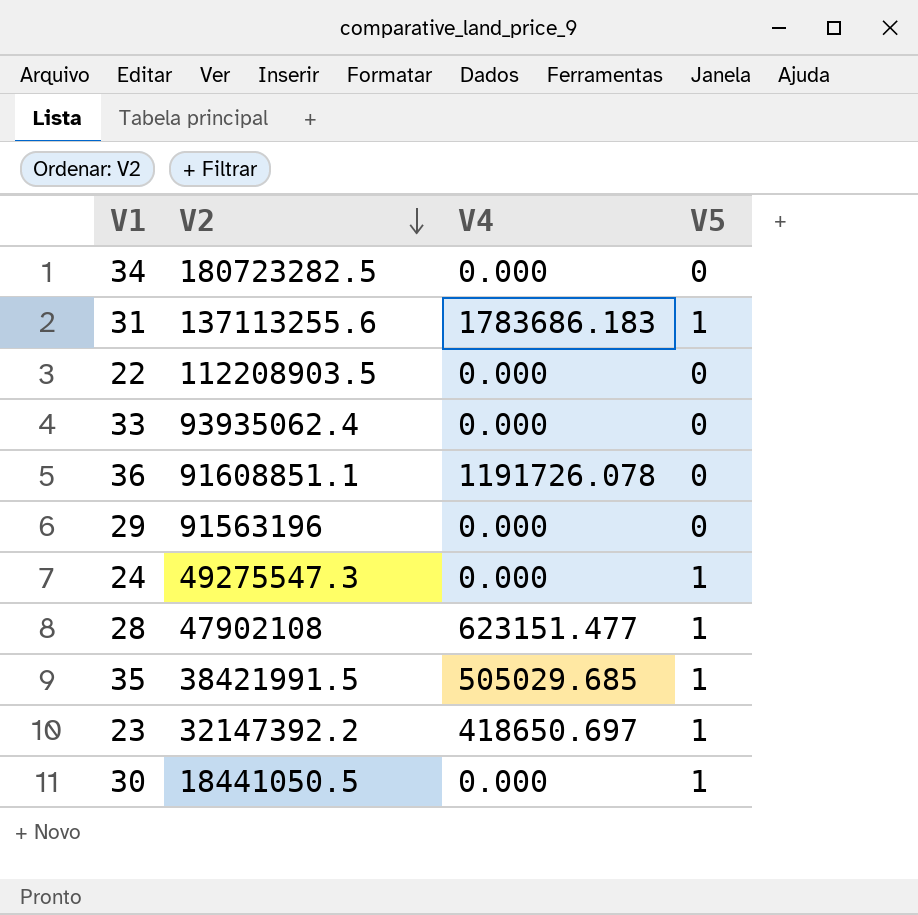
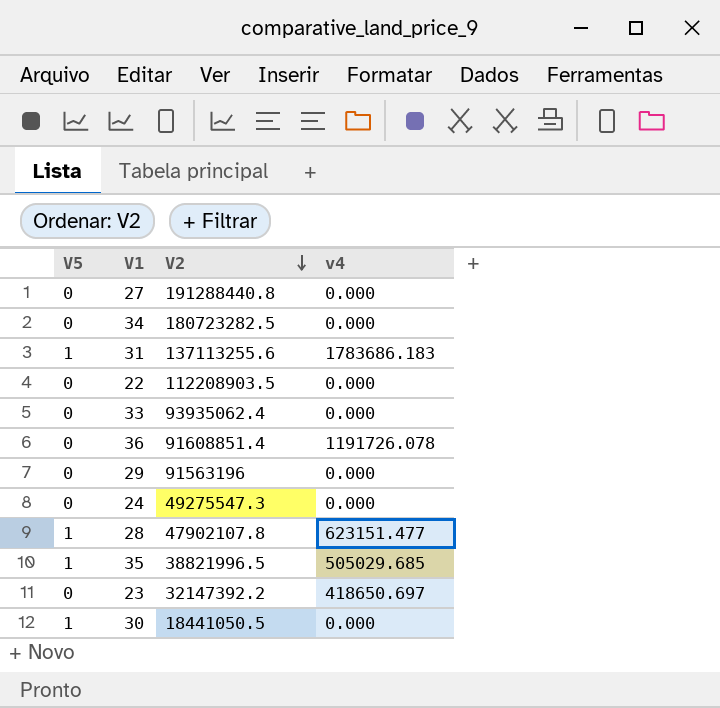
column V5 | position: 4 -> 1
column name: V4 -> v4
row 27: none -> 0 | 191288440.8 | 0.000
36 | V2: 91608851.1 -> 91608851.4
24 | V5: 1 -> 0
28 | V2: 47902108 -> 47902107.8
35 | V2: 38421991.5 -> 38821996.5
23 | V5: 1 -> 0

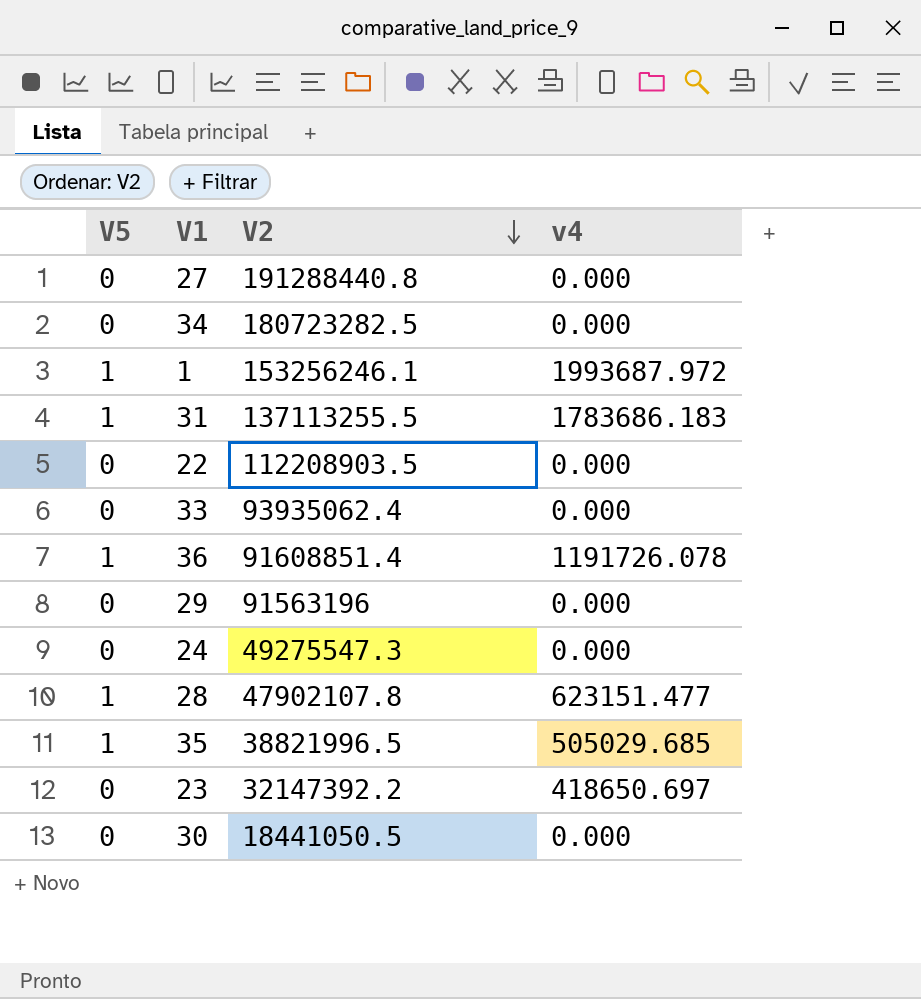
row 1: none -> 1 | 153256246.1 | 1993687.972
31 | V2: 137113255.6 -> 137113255.5
36 | V5: 0 -> 1
30 | V5: 1 -> 0

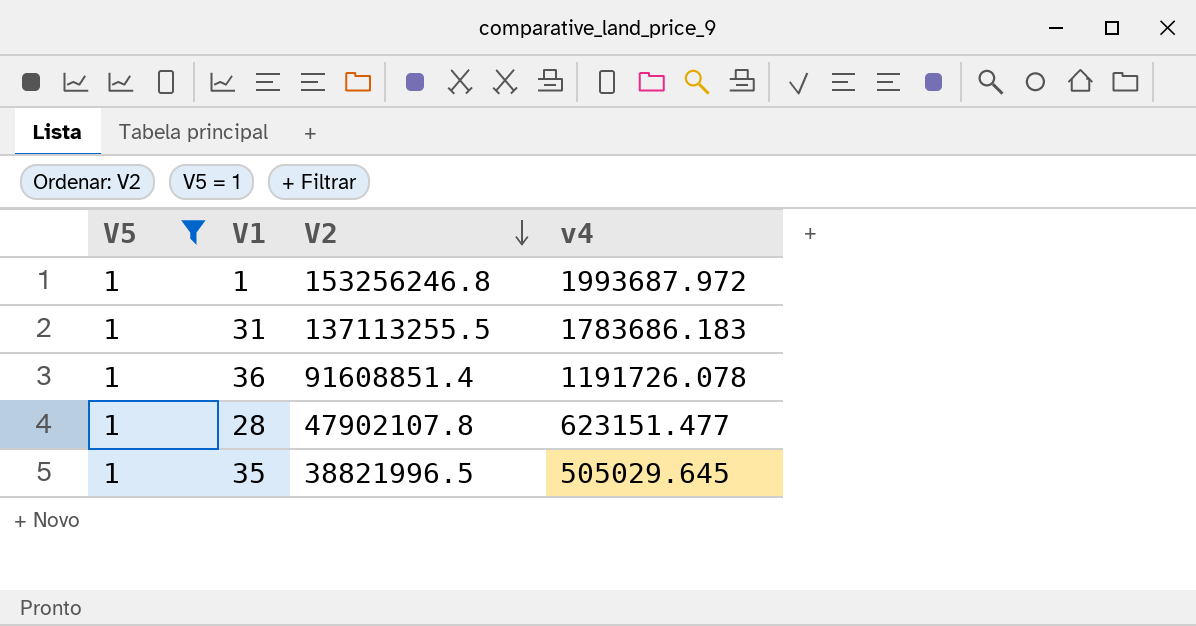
filter: none -> V5 = 1
1 | V2: 153256246.1 -> 153256246.8
35 | v4: 505029.685 -> 505029.645

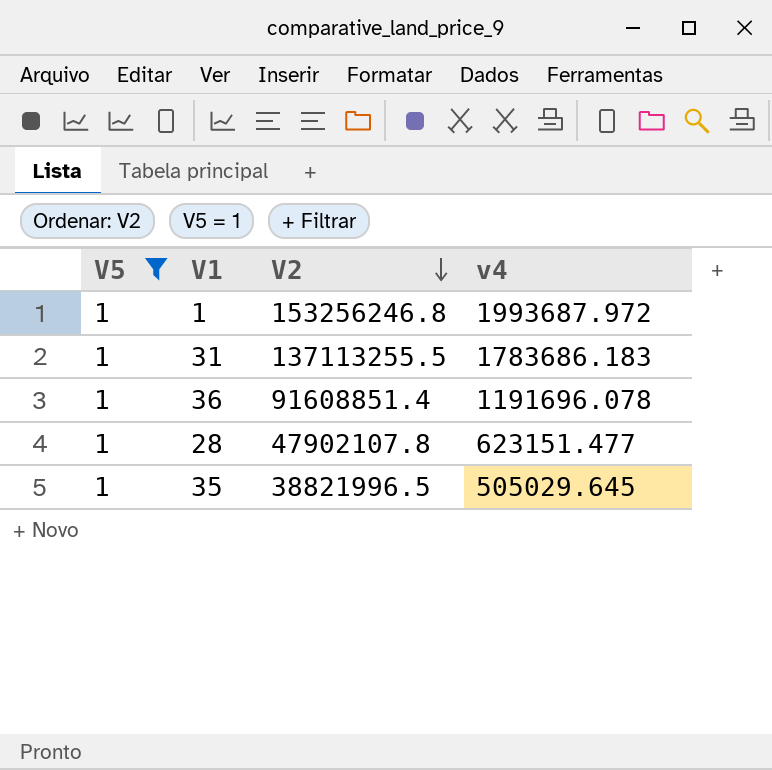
36 | v4: 1191726.078 -> 1191696.078

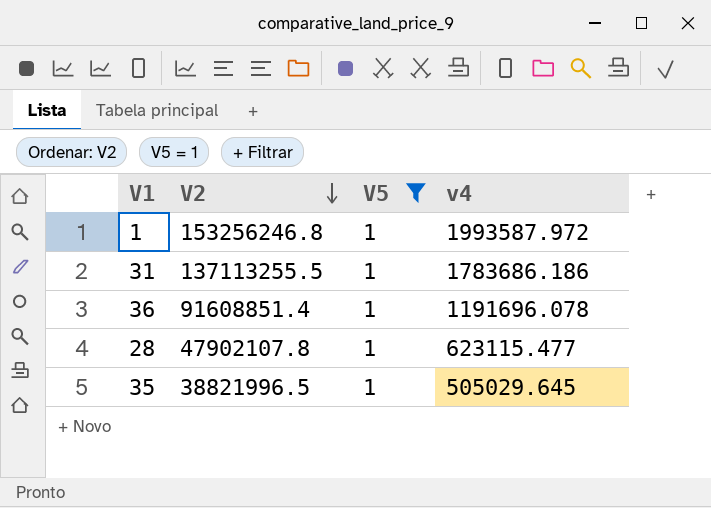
column V5 | position: 1 -> 3
1 | v4: 1993687.972 -> 1993587.972
31 | v4: 1783686.183 -> 1783686.186
28 | v4: 623151.477 -> 623115.477

